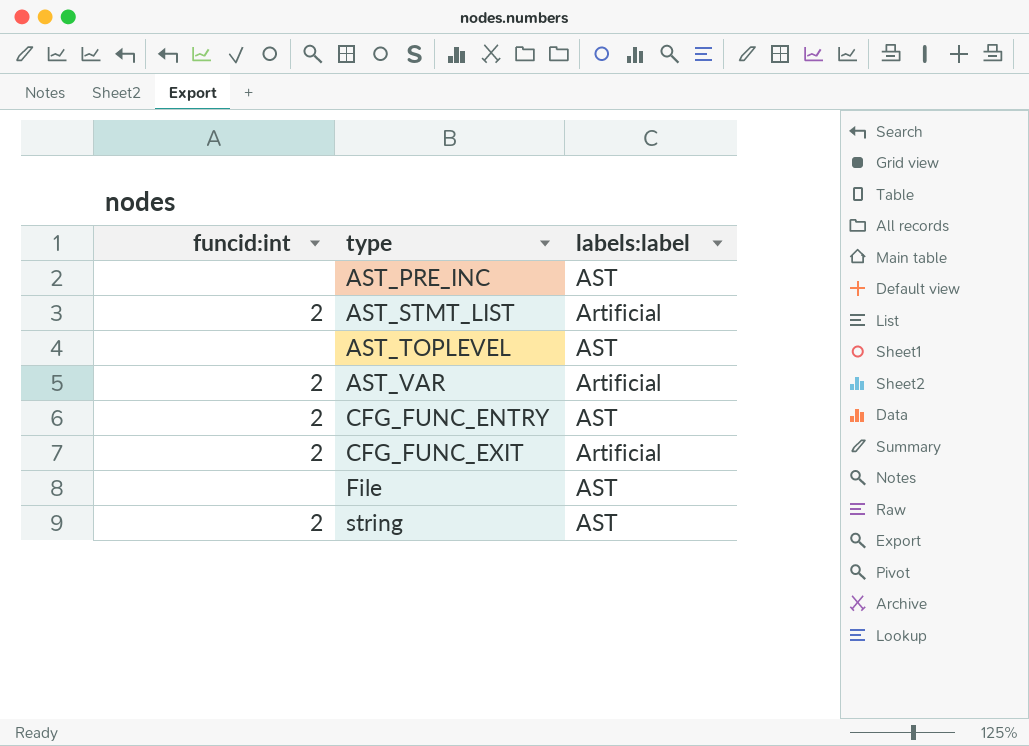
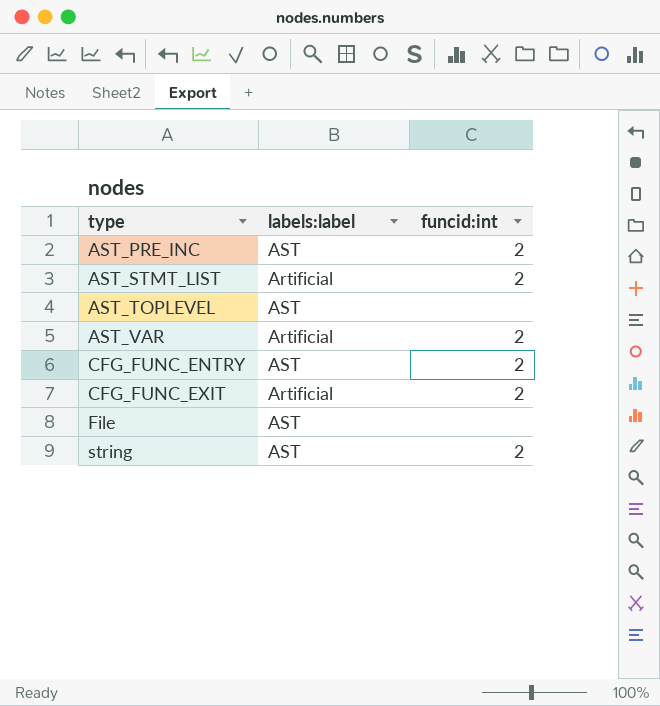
column funcid:int | position: 1 -> 3
AST_PRE_INC | funcid:int: none -> 2

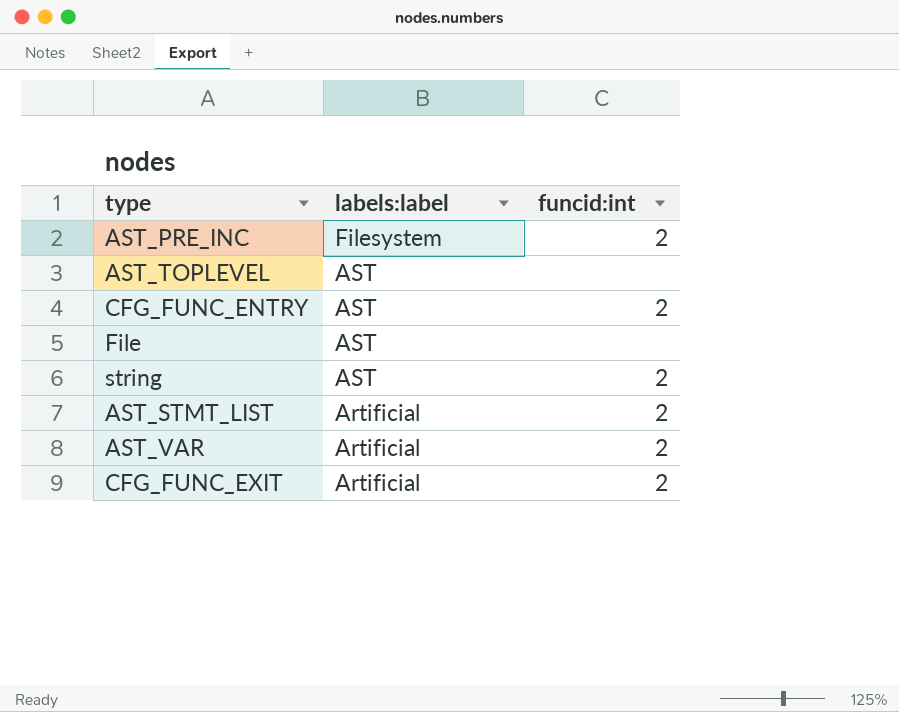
row order: type ascending -> labels:label descending
AST_PRE_INC | labels:label: AST -> Filesystem

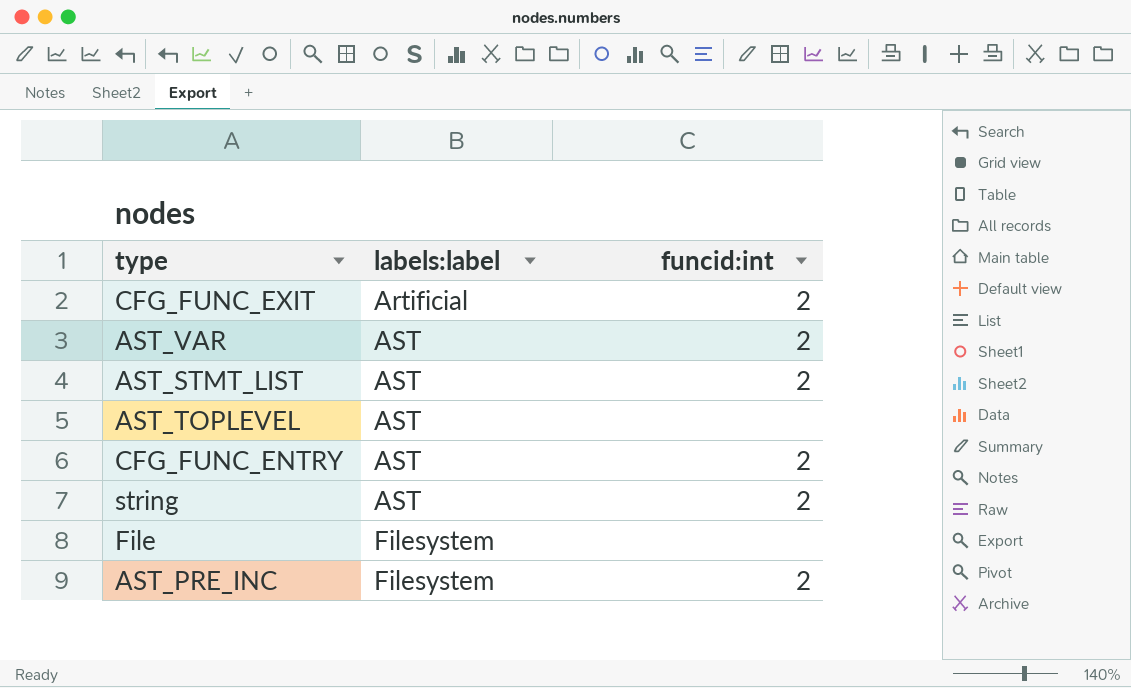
row order: labels:label descending -> labels:label ascending
AST_VAR | labels:label: Artificial -> AST
AST_STMT_LIST | labels:label: Artificial -> AST
File | labels:label: AST -> Filesystem

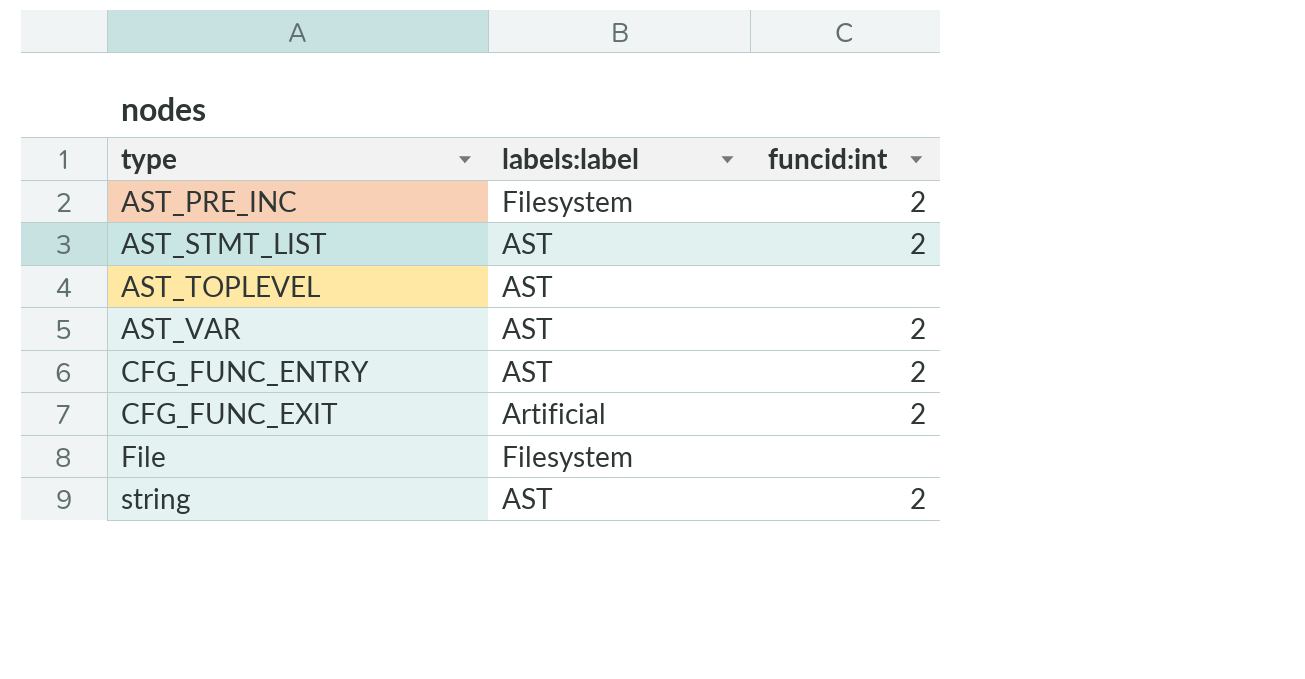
row order: labels:label ascending -> type ascending

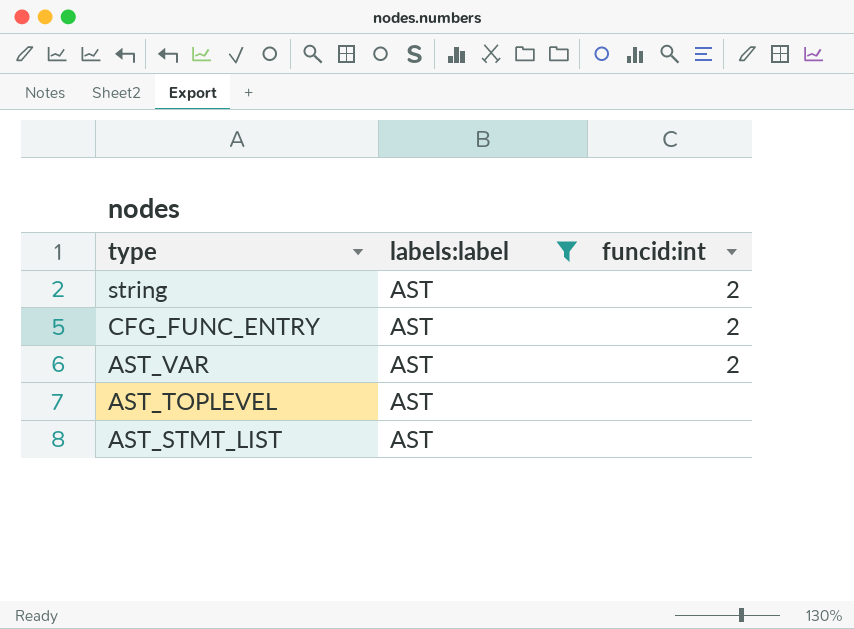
filter: none -> labels:label = AST
row order: type ascending -> type descending
AST_STMT_LIST | funcid:int: 2 -> none

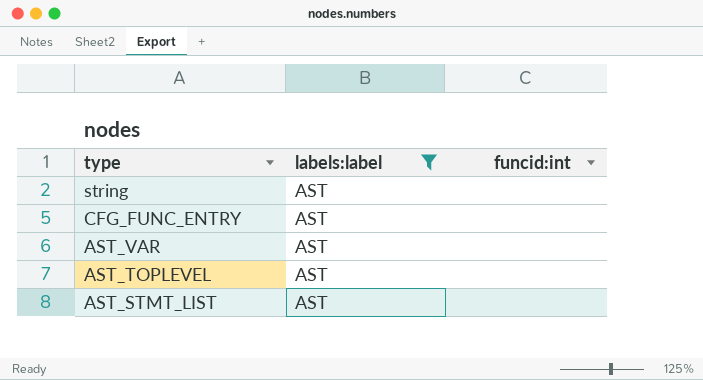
string | funcid:int: 2 -> none
CFG_FUNC_ENTRY | funcid:int: 2 -> none
AST_VAR | funcid:int: 2 -> none

